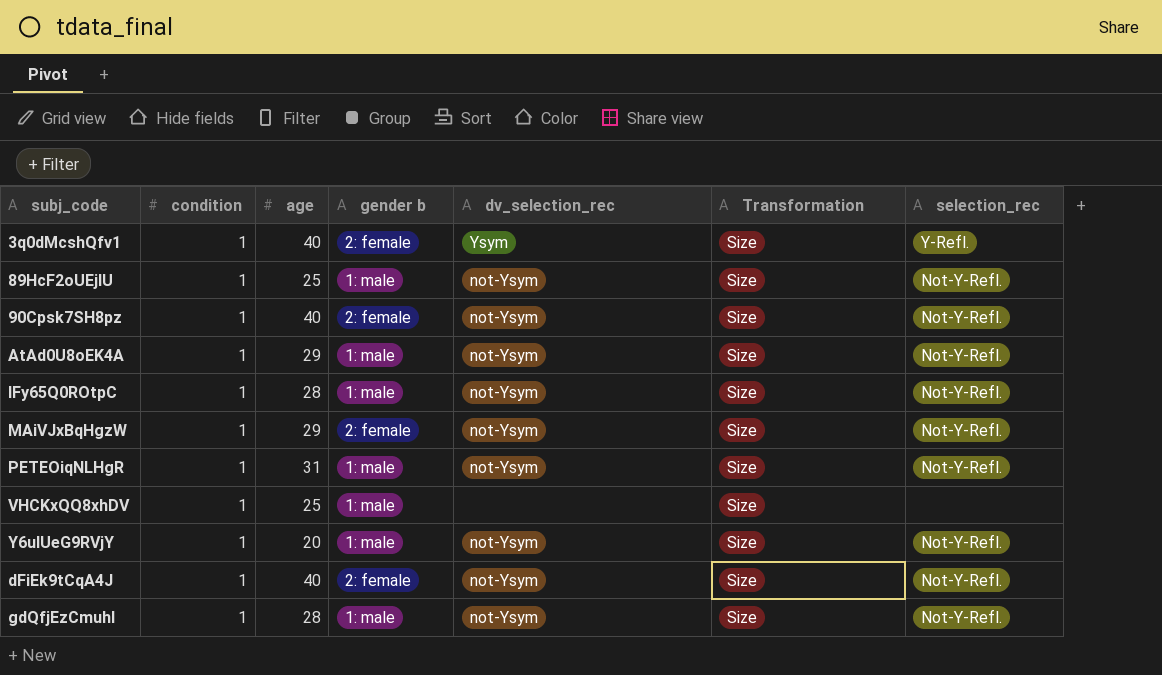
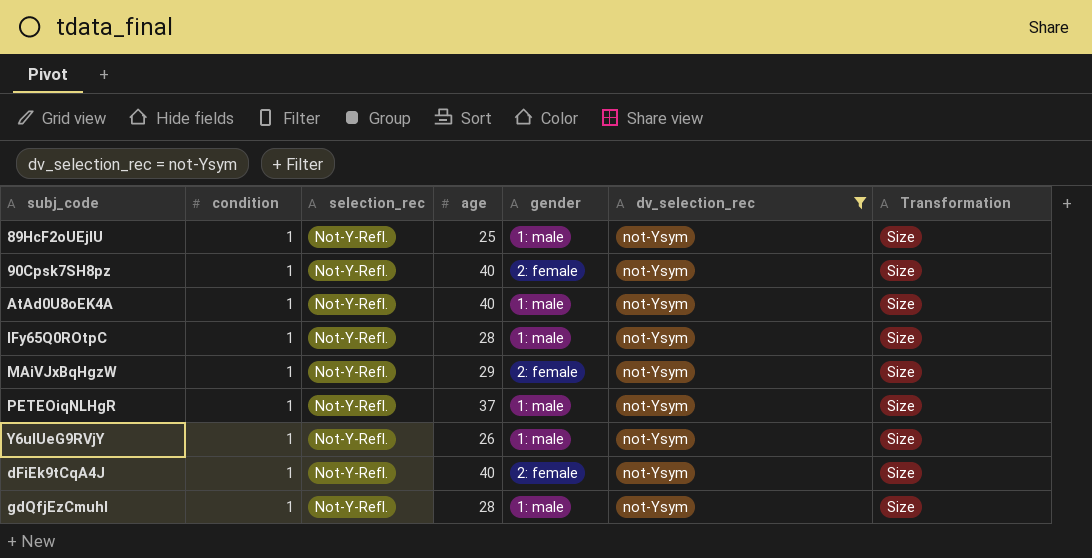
filter: none -> dv_selection_rec = not-Ysym
column selection_rec | position: 7 -> 3
column name: gender b -> gender
AtAd0U8oEK4A | age: 29 -> 40
PETEOiqNLHgR | age: 31 -> 37
Y6ulUeG9RVjY | age: 20 -> 26

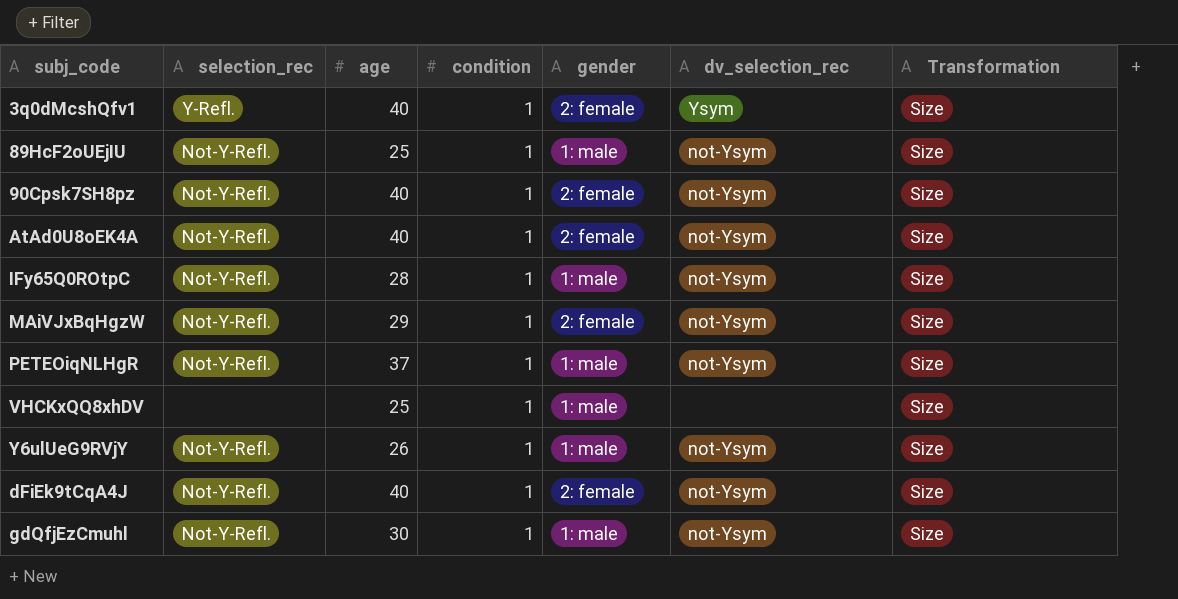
filter: dv_selection_rec = not-Ysym -> none
column condition | position: 2 -> 4
AtAd0U8oEK4A | gender: 1: male -> 2: female
gdQfjEzCmuhl | age: 28 -> 30

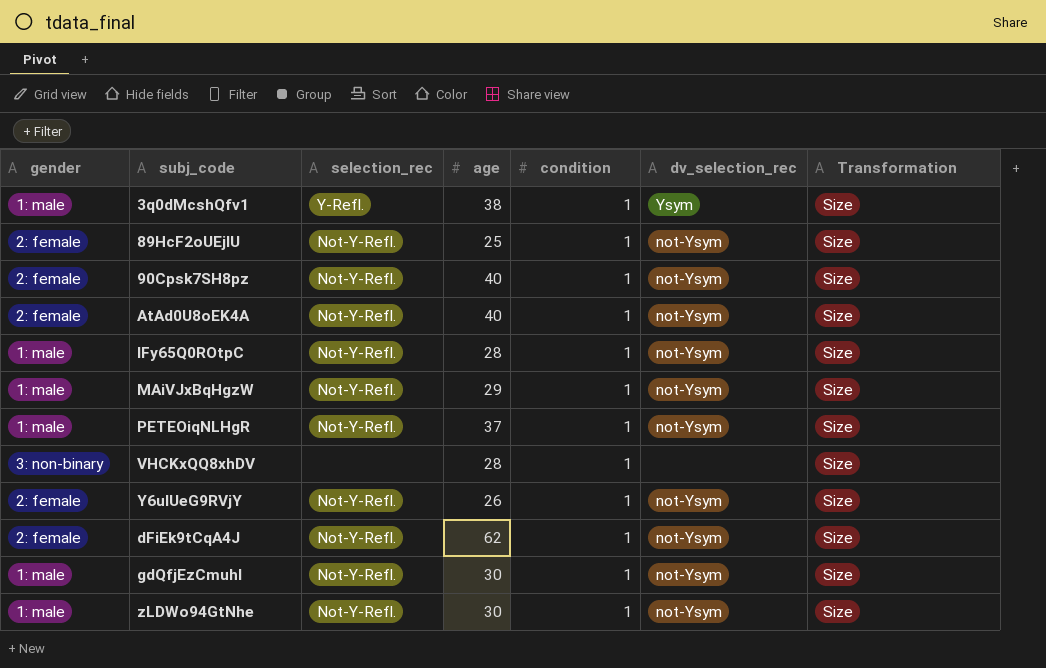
column gender | position: 5 -> 1
3q0dMcshQfv1 | gender: 2: female -> 1: male
3q0dMcshQfv1 | age: 40 -> 38
89HcF2oUEjIU | gender: 1: male -> 2: female
MAiVJxBqHgzW | gender: 2: female -> 1: male
VHCKxQQ8xhDV | gender: 1: male -> 3: non-binary
VHCKxQQ8xhDV | age: 25 -> 28
Y6ulUeG9RVjY | gender: 1: male -> 2: female
dFiEk9tCqA4J | age: 40 -> 62
row zLDWo94GtNhe: none -> 1: male | Not-Y-Refl. | 30 | 1 | not-Ysym | Size

